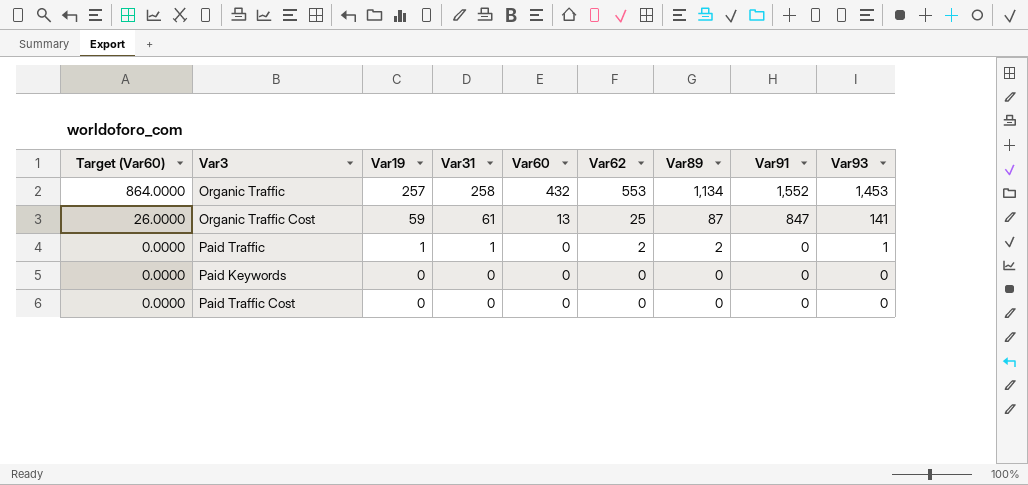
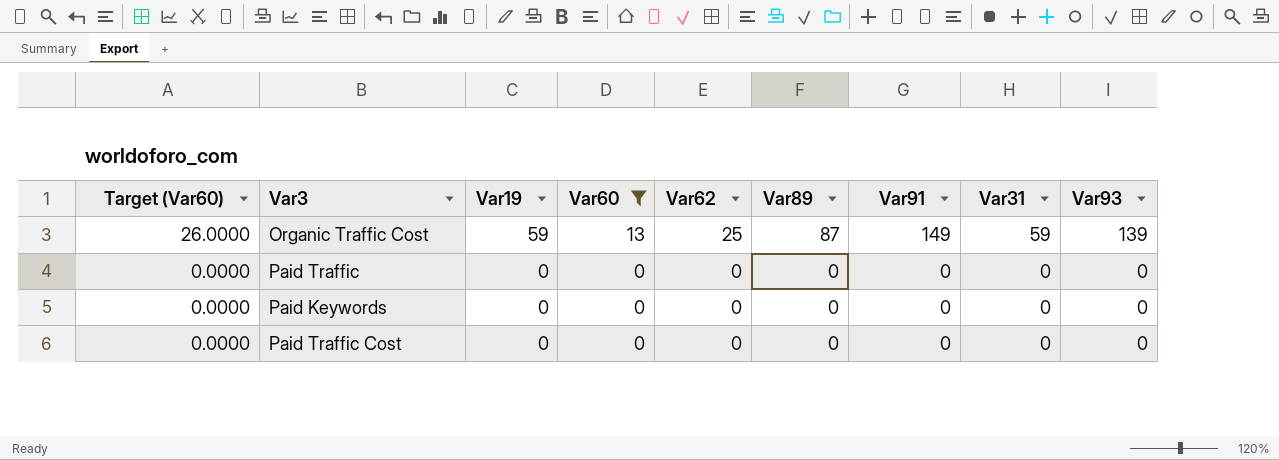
filter: none -> Var60 != 432
column Var31 | position: 4 -> 8
Organic Traffic Cost | Var91: 847 -> 149
Organic Traffic Cost | Var31: 61 -> 59
Organic Traffic Cost | Var93: 141 -> 139
Paid Traffic | Var19: 1 -> 0
Paid Traffic | Var62: 2 -> 0
Paid Traffic | Var89: 2 -> 0
Paid Traffic | Var31: 1 -> 0
Paid Traffic | Var93: 1 -> 0

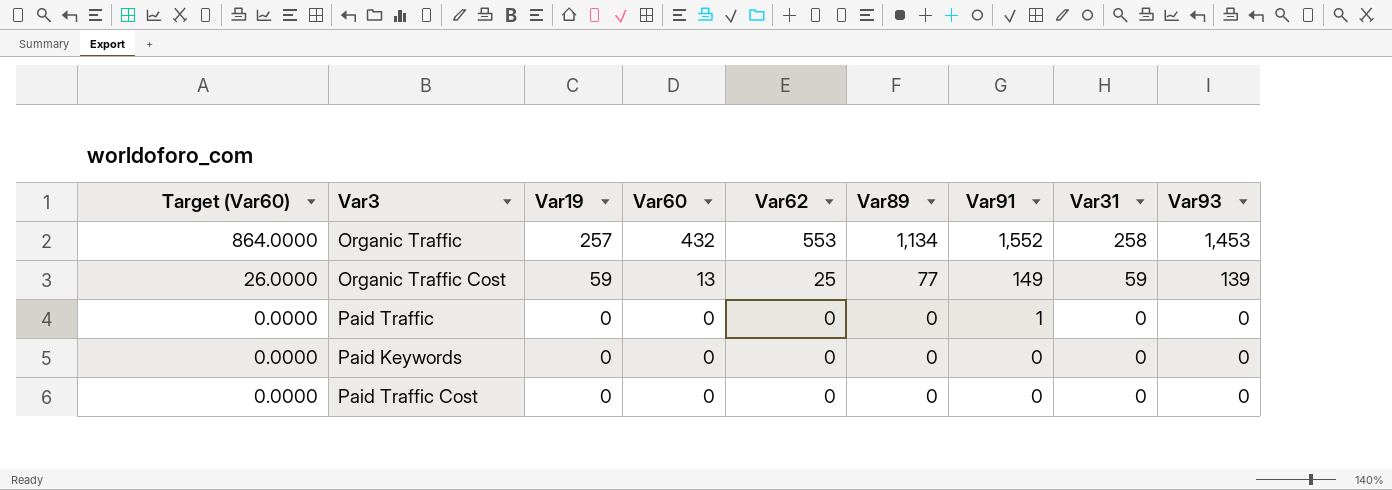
filter: Var60 != 432 -> none
Organic Traffic Cost | Var89: 87 -> 77
Paid Traffic | Var91: 0 -> 1

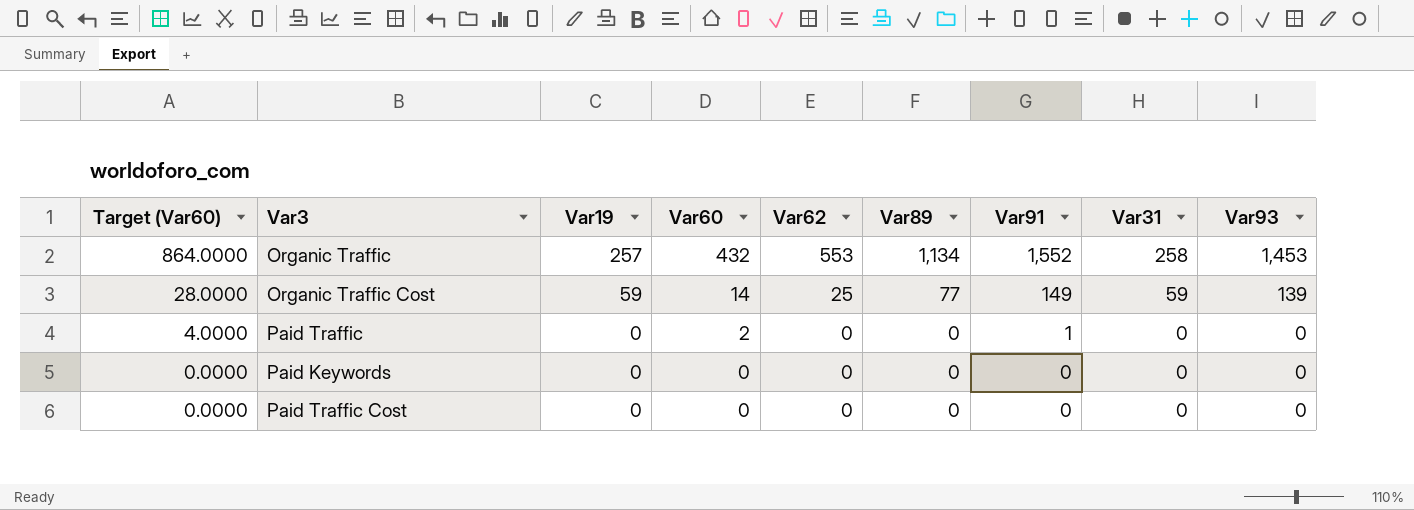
Organic Traffic Cost | Target (Var60): 26.0000 -> 28.0000
Organic Traffic Cost | Var60: 13 -> 14
Paid Traffic | Target (Var60): 0.0000 -> 4.0000
Paid Traffic | Var60: 0 -> 2

